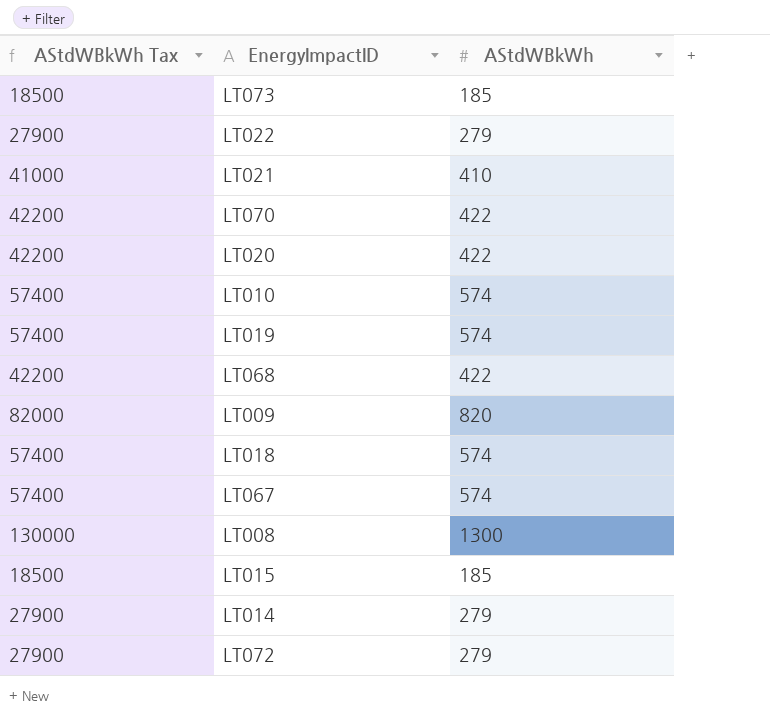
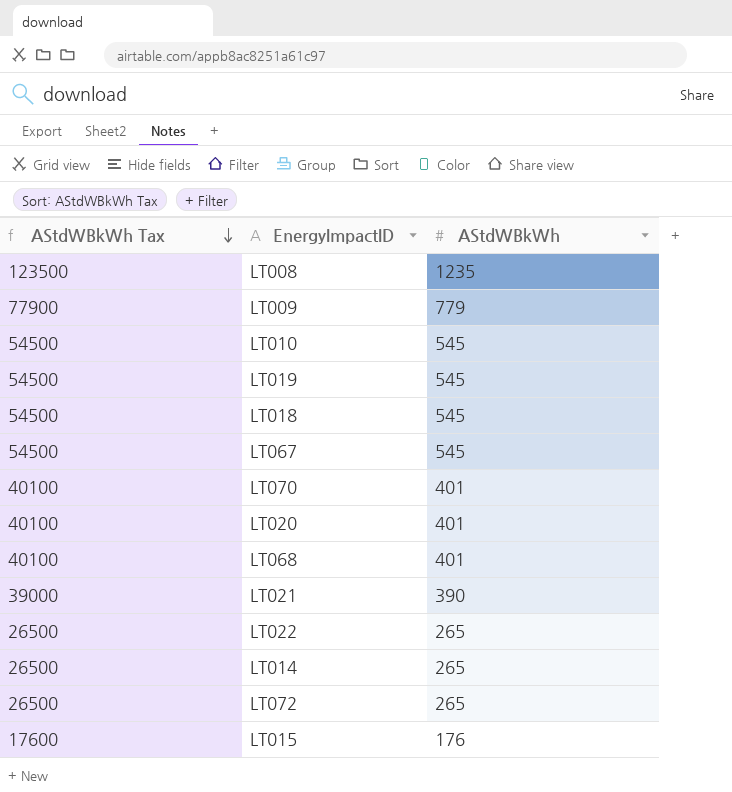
row order: none -> AStdWBkWh Tax descending
row LT073: 18500 | 185 -> none
LT008 | AStdWBkWh Tax: 130000 -> 123500
LT008 | AStdWBkWh: 1300 -> 1235
LT009 | AStdWBkWh Tax: 82000 -> 77900
LT009 | AStdWBkWh: 820 -> 779
LT010 | AStdWBkWh Tax: 57400 -> 54500
LT010 | AStdWBkWh: 574 -> 545
LT019 | AStdWBkWh Tax: 57400 -> 54500
LT019 | AStdWBkWh: 574 -> 545
LT018 | AStdWBkWh Tax: 57400 -> 54500
LT018 | AStdWBkWh: 574 -> 545
LT067 | AStdWBkWh Tax: 57400 -> 54500
LT067 | AStdWBkWh: 574 -> 545
LT070 | AStdWBkWh Tax: 42200 -> 40100
LT070 | AStdWBkWh: 422 -> 401
LT020 | AStdWBkWh Tax: 42200 -> 40100
LT020 | AStdWBkWh: 422 -> 401
LT068 | AStdWBkWh Tax: 42200 -> 40100
LT068 | AStdWBkWh: 422 -> 401
LT021 | AStdWBkWh Tax: 41000 -> 39000
LT021 | AStdWBkWh: 410 -> 390
LT022 | AStdWBkWh Tax: 27900 -> 26500
LT022 | AStdWBkWh: 279 -> 265
LT014 | AStdWBkWh Tax: 27900 -> 26500
LT014 | AStdWBkWh: 279 -> 265
LT072 | AStdWBkWh Tax: 27900 -> 26500
LT072 | AStdWBkWh: 279 -> 265
LT015 | AStdWBkWh Tax: 18500 -> 17600
LT015 | AStdWBkWh: 185 -> 176

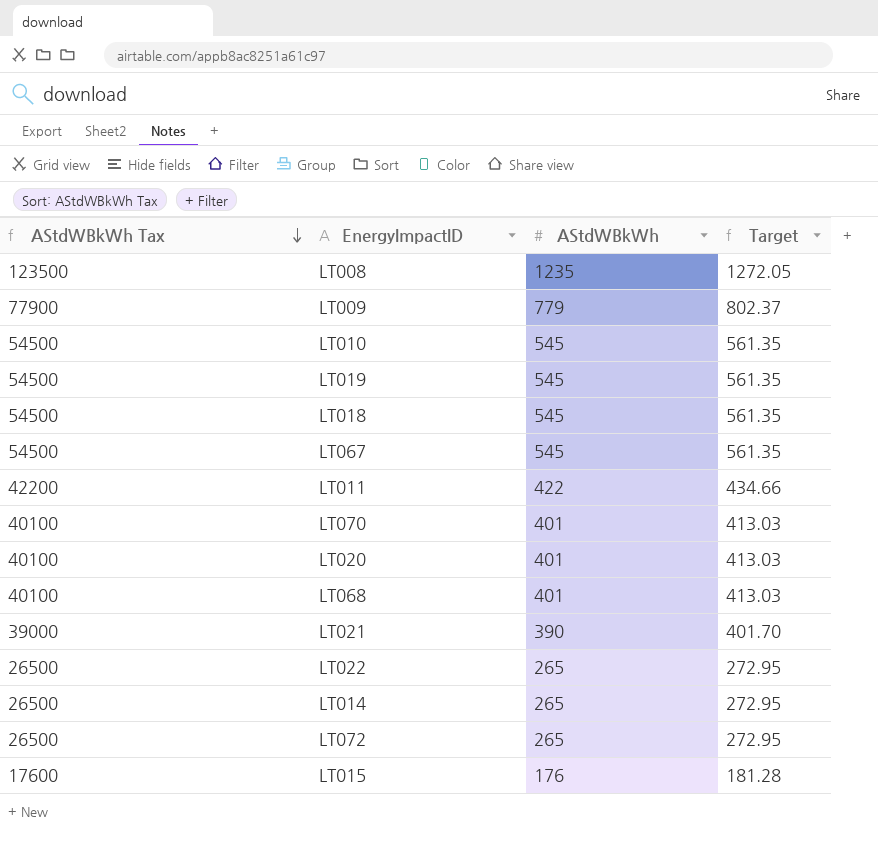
column Target | formula: none -> [AStdWBkWh] * 1.03
row LT011: none -> 42200 | 422 | 434.66

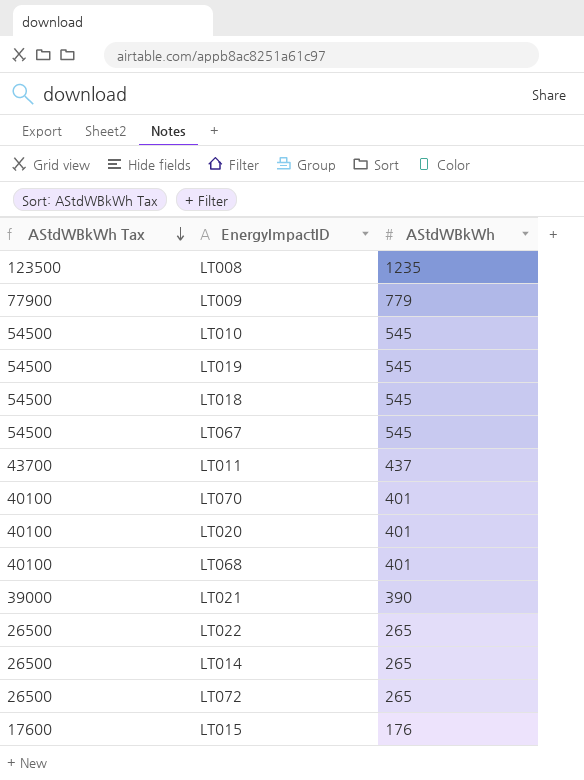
column Target | formula: [AStdWBkWh] * 1.03 -> none
LT011 | AStdWBkWh Tax: 42200 -> 43700
LT011 | AStdWBkWh: 422 -> 437

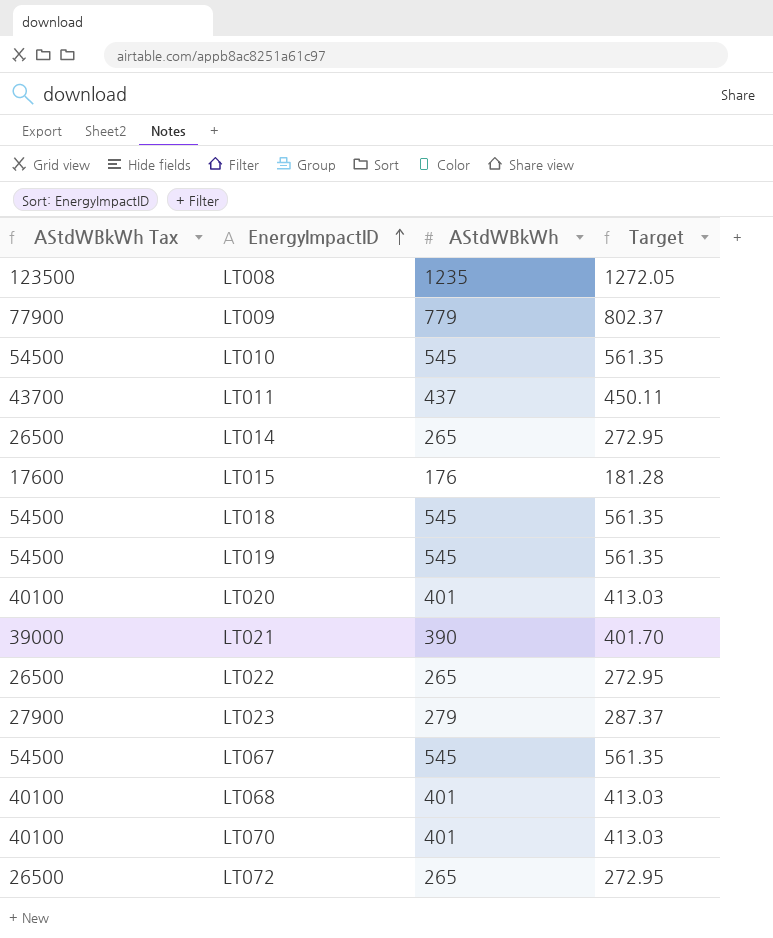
row order: AStdWBkWh Tax descending -> EnergyImpactID ascending
column Target | formula: none -> [AStdWBkWh] * 1.03
row LT023: none -> 27900 | 279 | 287.37

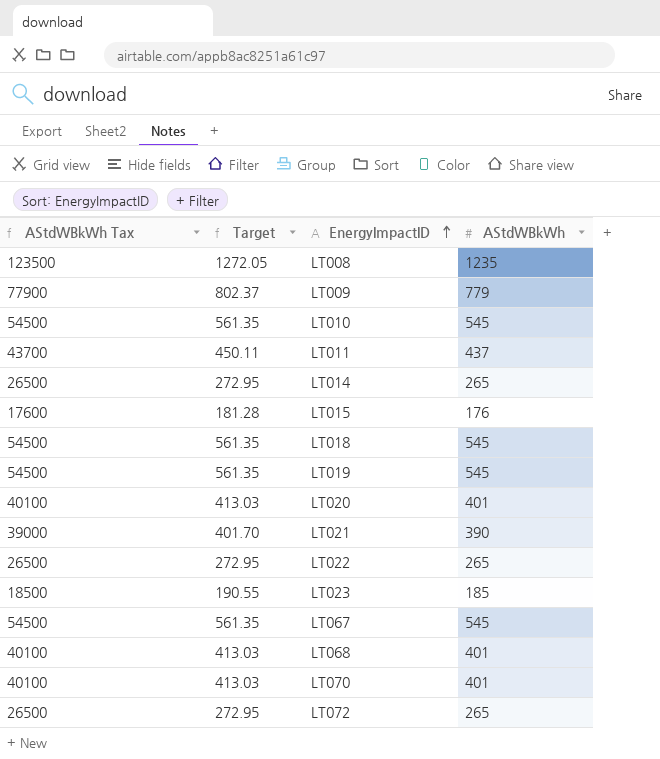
column Target | position: 4 -> 2
LT023 | AStdWBkWh Tax: 27900 -> 18500
LT023 | Target: 287.37 -> 190.55
LT023 | AStdWBkWh: 279 -> 185

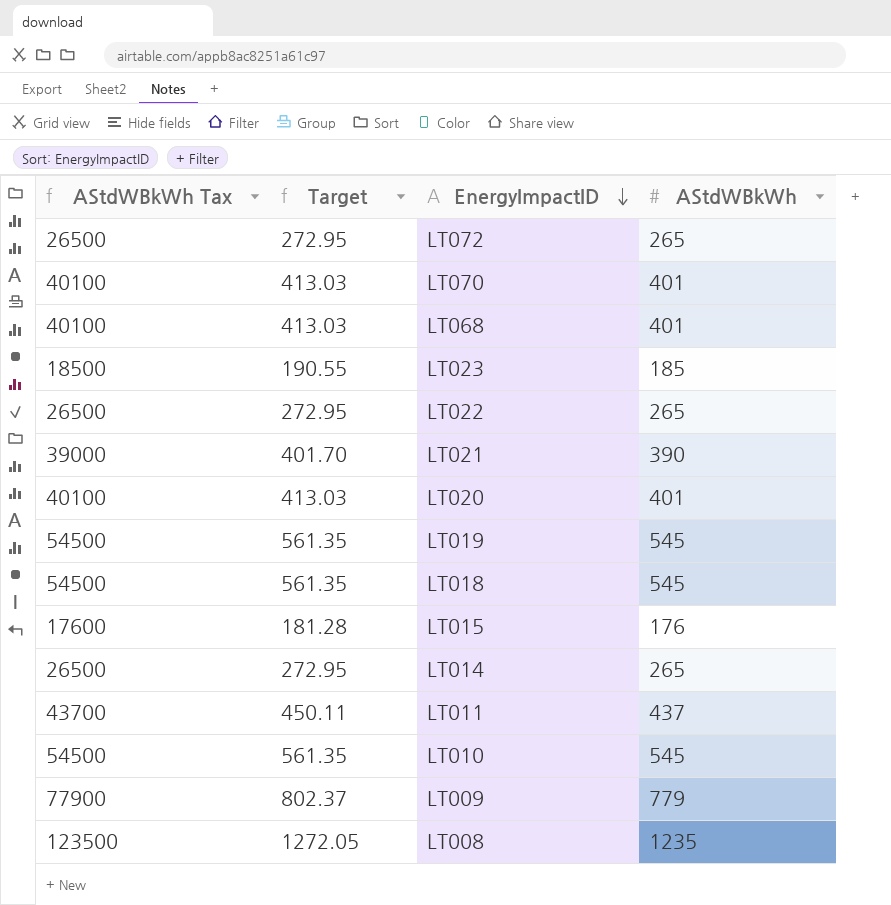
row order: EnergyImpactID ascending -> EnergyImpactID descending
row LT067: 54500 | 561.35 | 545 -> none

